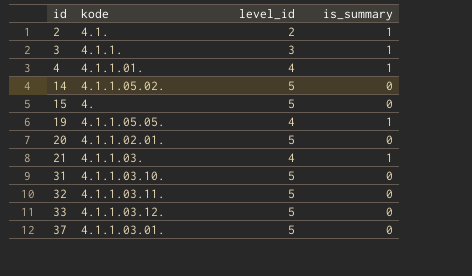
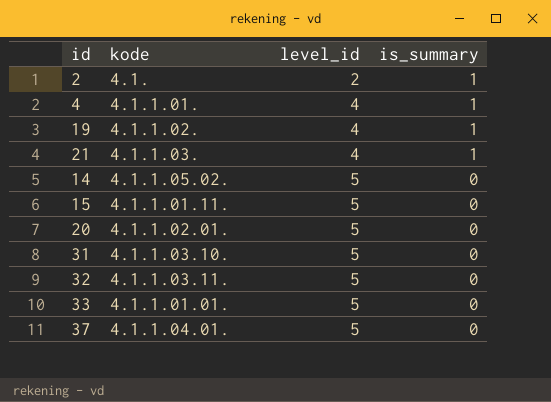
row order: id ascending -> level_id ascending
row 3: 4.1.1. | 3 | 1 -> none
19 | kode: 4.1.1.05.05. -> 4.1.1.02.
15 | kode: 4. -> 4.1.1.01.11.
33 | kode: 4.1.1.03.12. -> 4.1.1.01.01.
37 | kode: 4.1.1.03.01. -> 4.1.1.04.01.

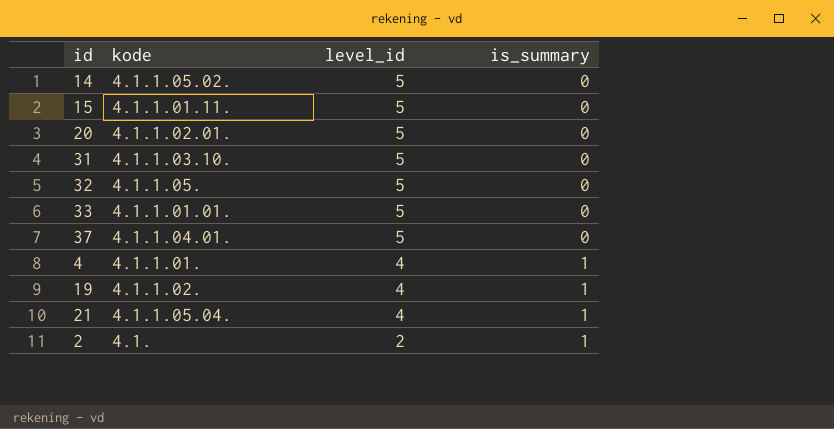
row order: level_id ascending -> level_id descending
32 | kode: 4.1.1.03.11. -> 4.1.1.05.
21 | kode: 4.1.1.03. -> 4.1.1.05.04.

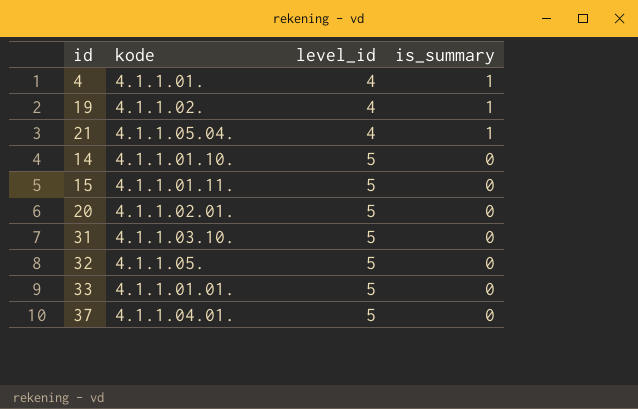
row order: level_id descending -> level_id ascending
row 2: 4.1. | 2 | 1 -> none
14 | kode: 4.1.1.05.02. -> 4.1.1.01.10.

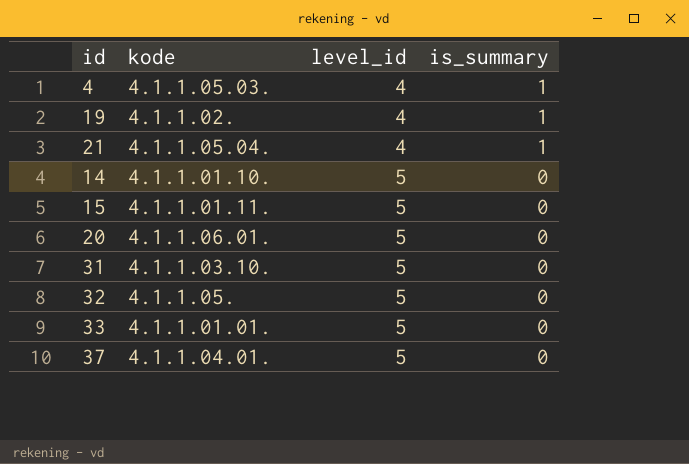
4 | kode: 4.1.1.01. -> 4.1.1.05.03.
20 | kode: 4.1.1.02.01. -> 4.1.1.06.01.

